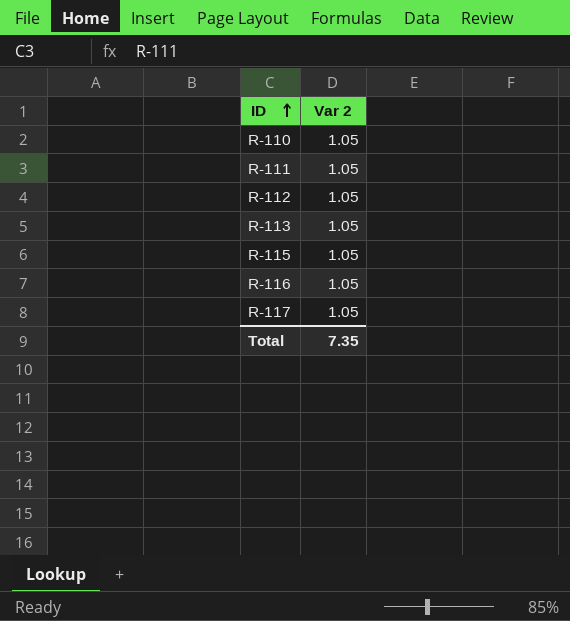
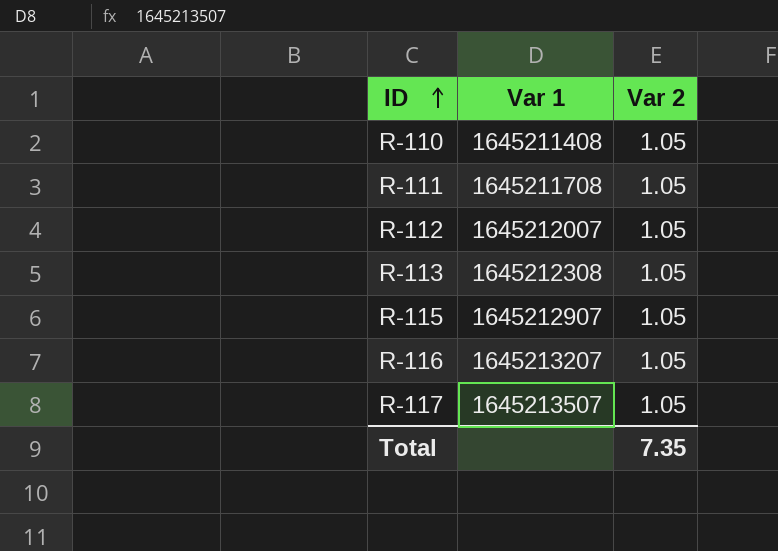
column Var 1 | position: none -> 2

